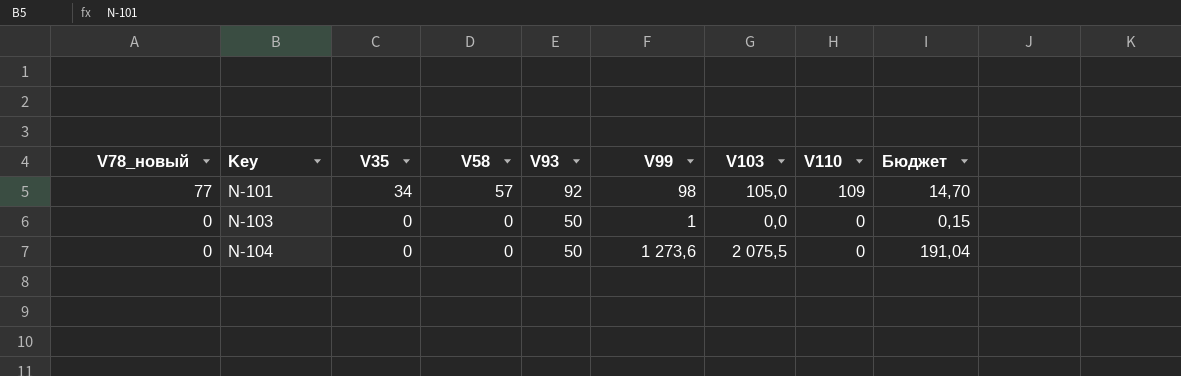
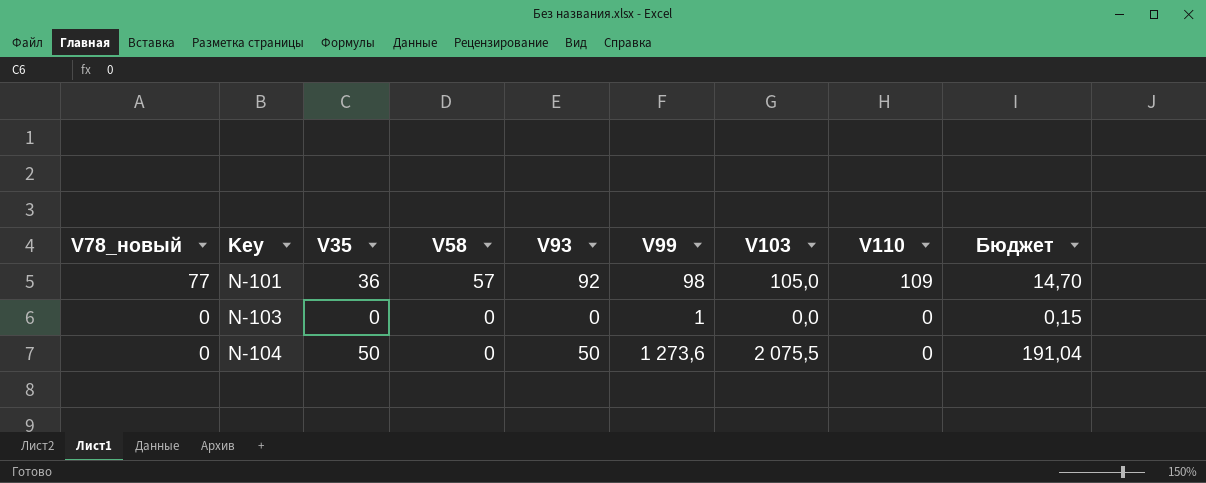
N-101 | V35: 34 -> 36
N-103 | V93: 50 -> 0
N-104 | V35: 0 -> 50

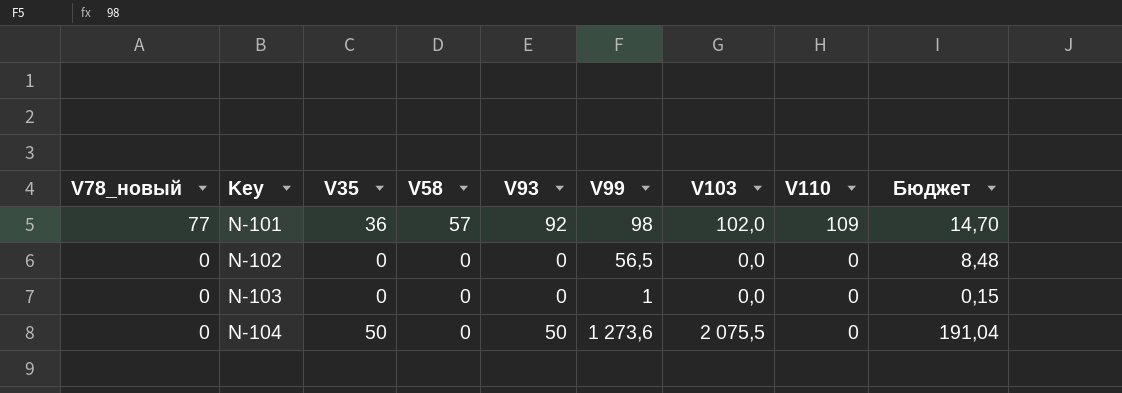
N-101 | V103: 105,0 -> 102,0
row N-102: none -> 0 | 0 | 0 | 0 | 56,5 | 0,0 | 0 | 8,48

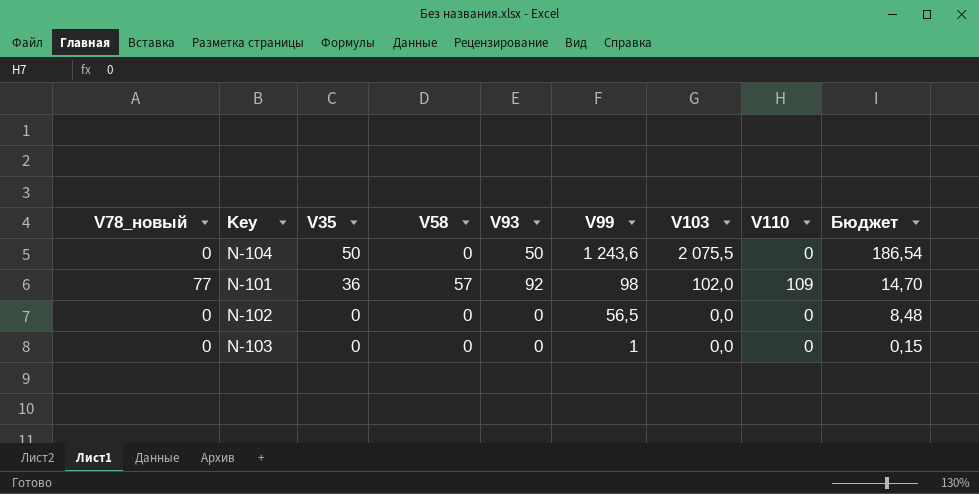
row order: V78_новый descending -> V35 descending
N-104 | V99: 1 273,6 -> 1 243,6
N-104 | Бюджет: 191,04 -> 186,54

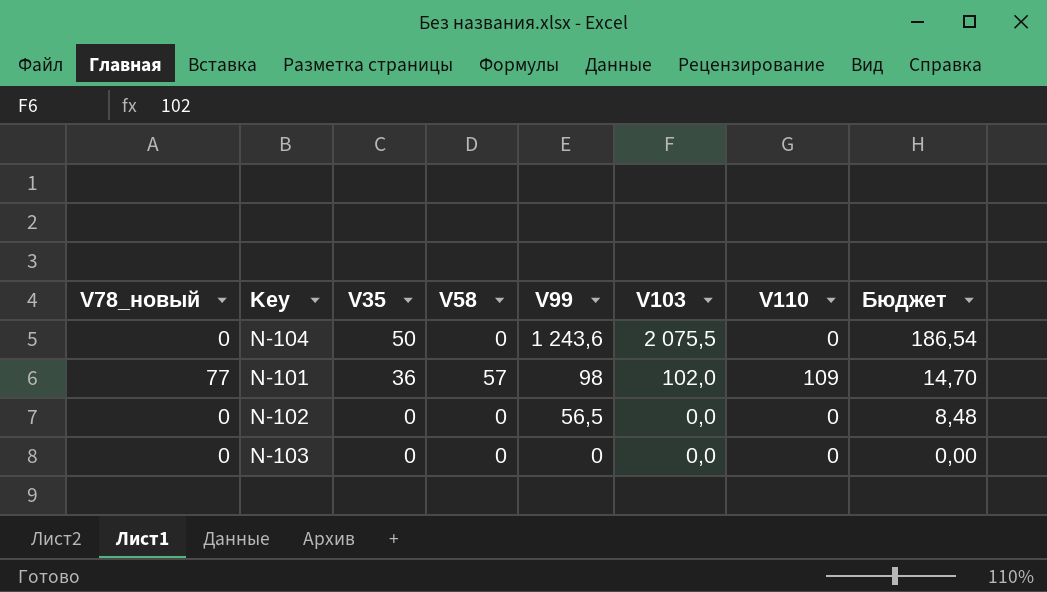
column V93 | position: 5 -> none
N-103 | V99: 1 -> 0
N-103 | Бюджет: 0,15 -> 0,00

